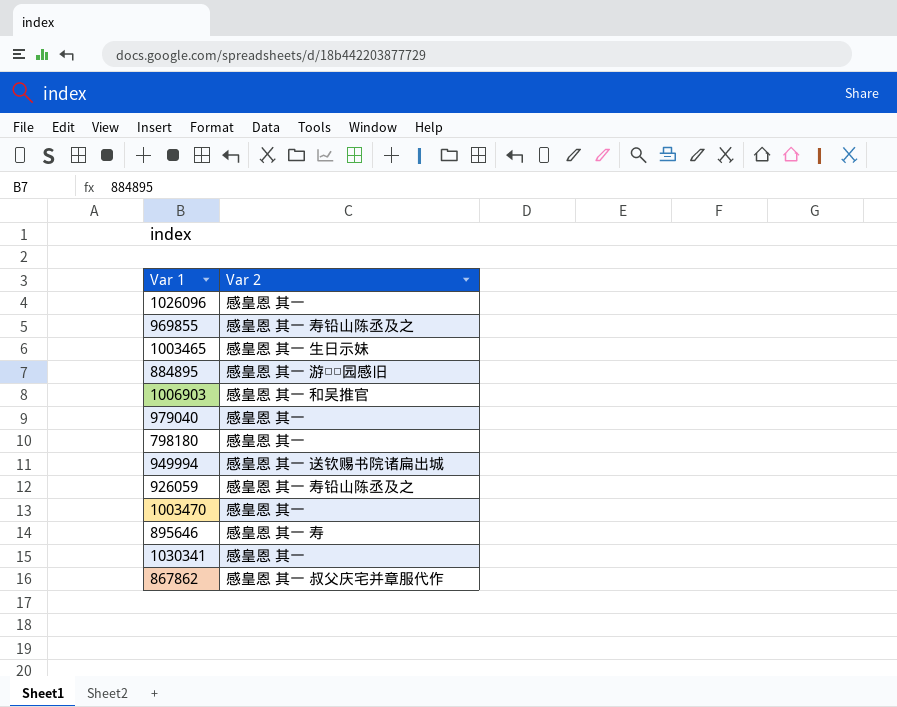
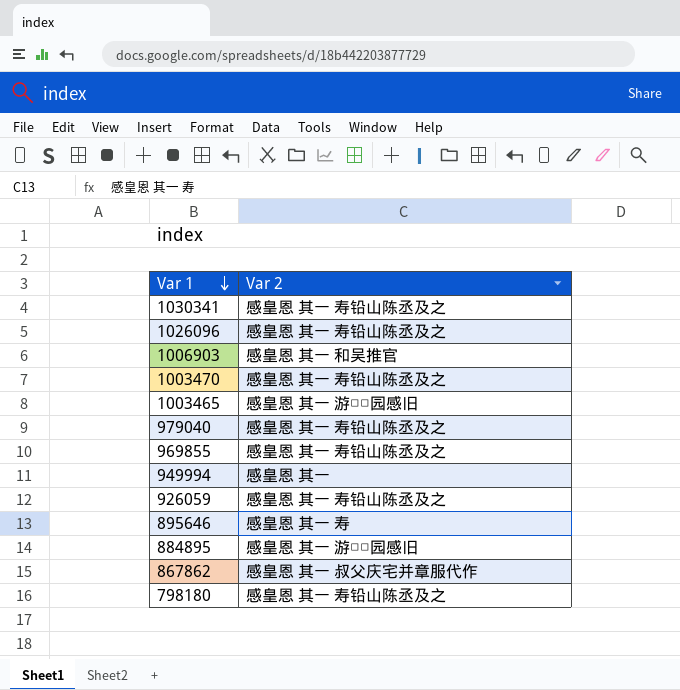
row order: none -> Var 1 descending
1030341 | Var 2: 感皇恩 其一 -> 感皇恩 其一 寿铅山陈丞及之
1026096 | Var 2: 感皇恩 其一 -> 感皇恩 其一 寿铅山陈丞及之
1003470 | Var 2: 感皇恩 其一 -> 感皇恩 其一 寿铅山陈丞及之
1003465 | Var 2: 感皇恩 其一 生日示妹 -> 感皇恩 其一 游□□园感旧
979040 | Var 2: 感皇恩 其一 -> 感皇恩 其一 寿铅山陈丞及之
949994 | Var 2: 感皇恩 其一 送钦赐书院诸扁出城 -> 感皇恩 其一
798180 | Var 2: 感皇恩 其一 -> 感皇恩 其一 寿铅山陈丞及之

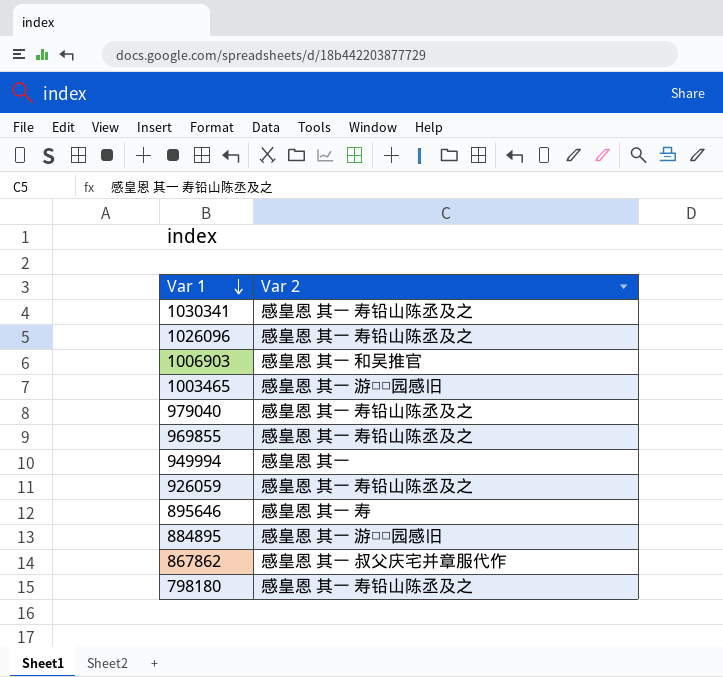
row 1003470: 感皇恩 其一 寿铅山陈丞及之 -> none

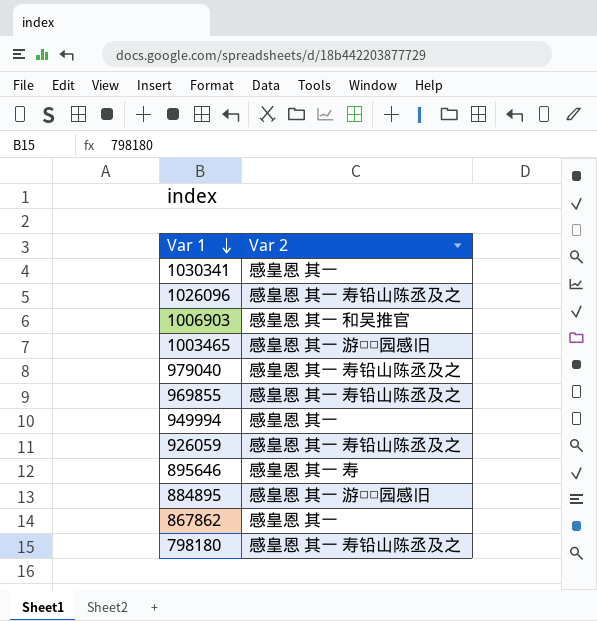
1030341 | Var 2: 感皇恩 其一 寿铅山陈丞及之 -> 感皇恩 其一
867862 | Var 2: 感皇恩 其一 叔父庆宅并章服代作 -> 感皇恩 其一

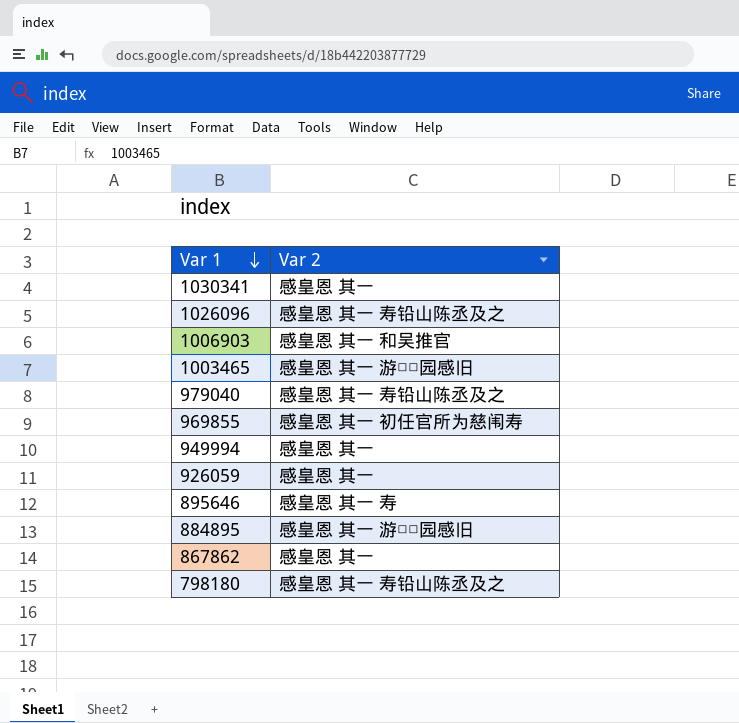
969855 | Var 2: 感皇恩 其一 寿铅山陈丞及之 -> 感皇恩 其一 初任官所为慈闱寿
926059 | Var 2: 感皇恩 其一 寿铅山陈丞及之 -> 感皇恩 其一

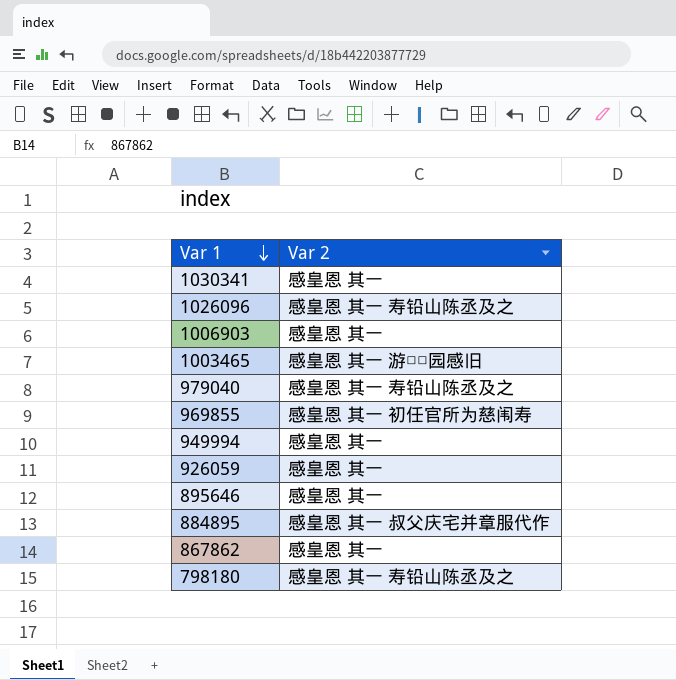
1006903 | Var 2: 感皇恩 其一 和吴推官 -> 感皇恩 其一
895646 | Var 2: 感皇恩 其一 寿 -> 感皇恩 其一
884895 | Var 2: 感皇恩 其一 游□□园感旧 -> 感皇恩 其一 叔父庆宅并章服代作

